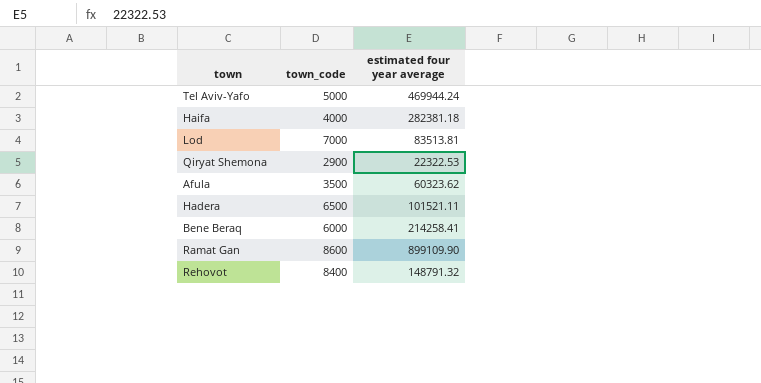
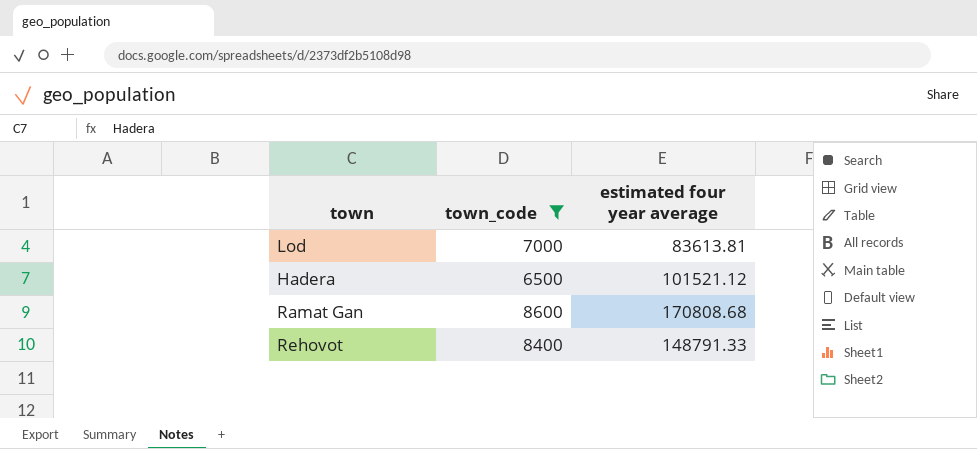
filter: none -> town_code >= 6500
Lod | estimated four year average: 83513.81 -> 83613.81
Hadera | estimated four year average: 101521.11 -> 101521.12
Ramat Gan | estimated four year average: 899109.90 -> 170808.68
Rehovot | estimated four year average: 148791.32 -> 148791.33

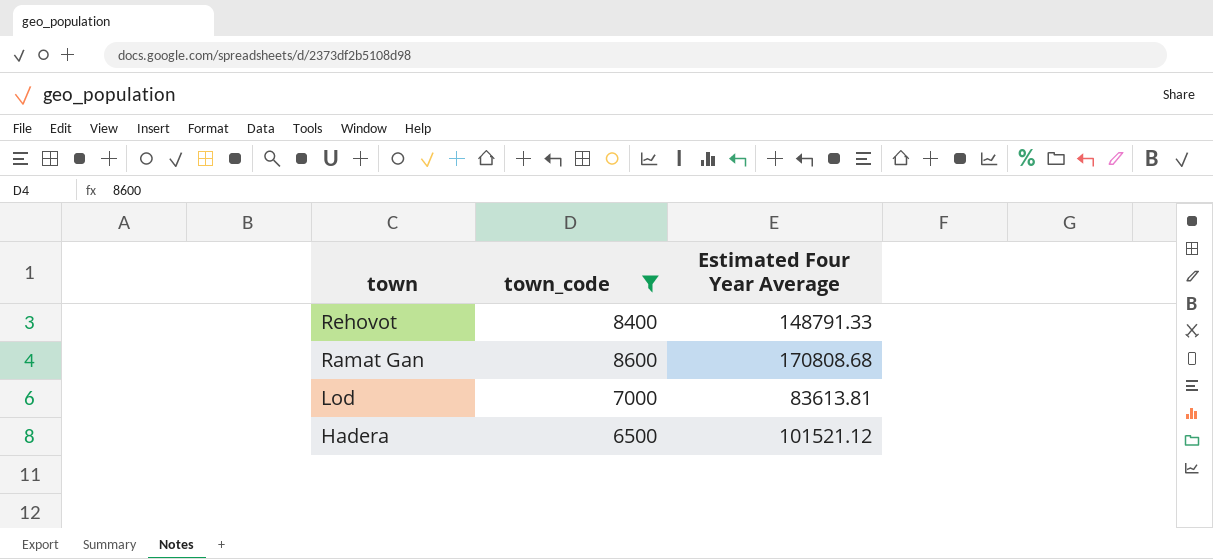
row order: none -> town descending
column name: estimated four year average -> Estimated Four Year Average

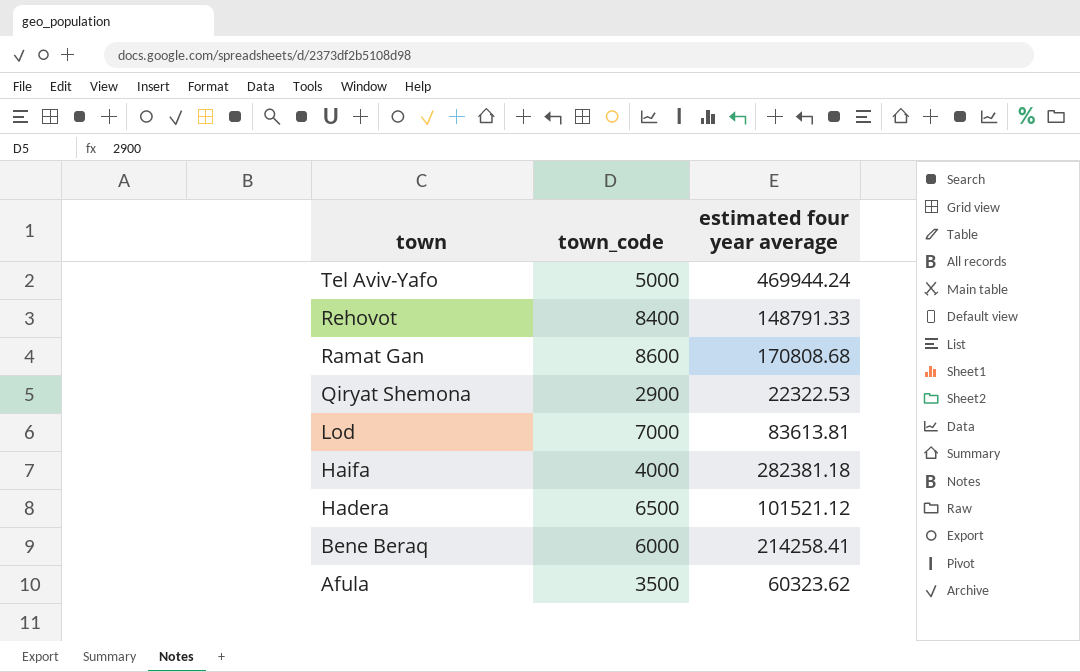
filter: town_code >= 6500 -> none
column name: Estimated Four Year Average -> estimated four year average

